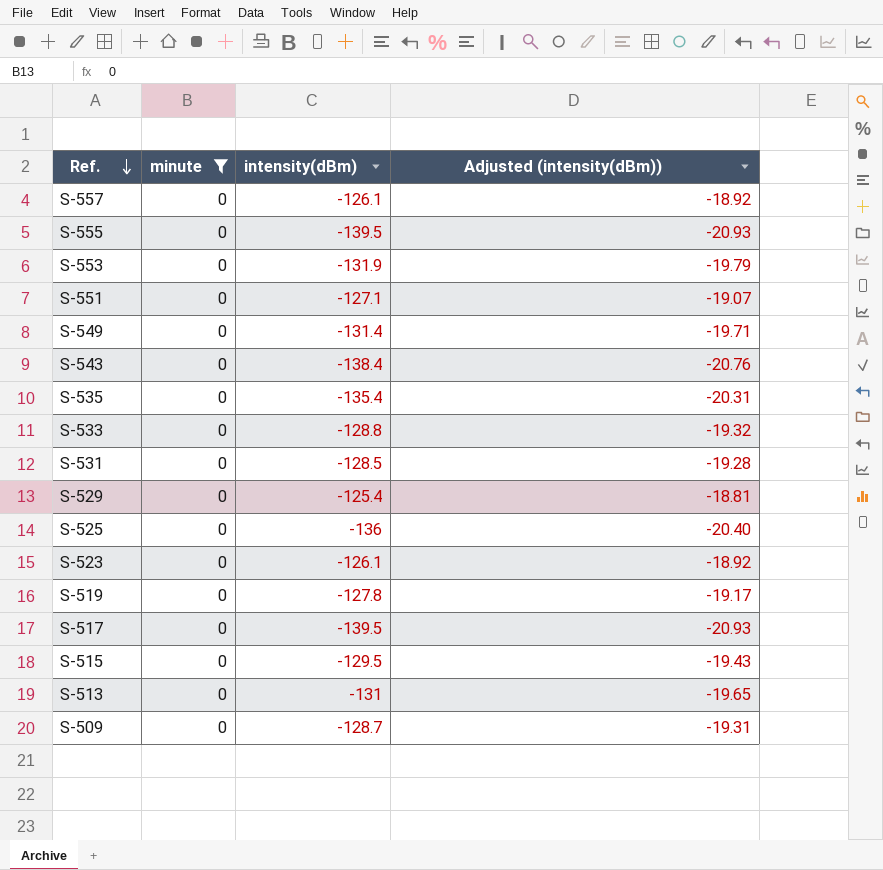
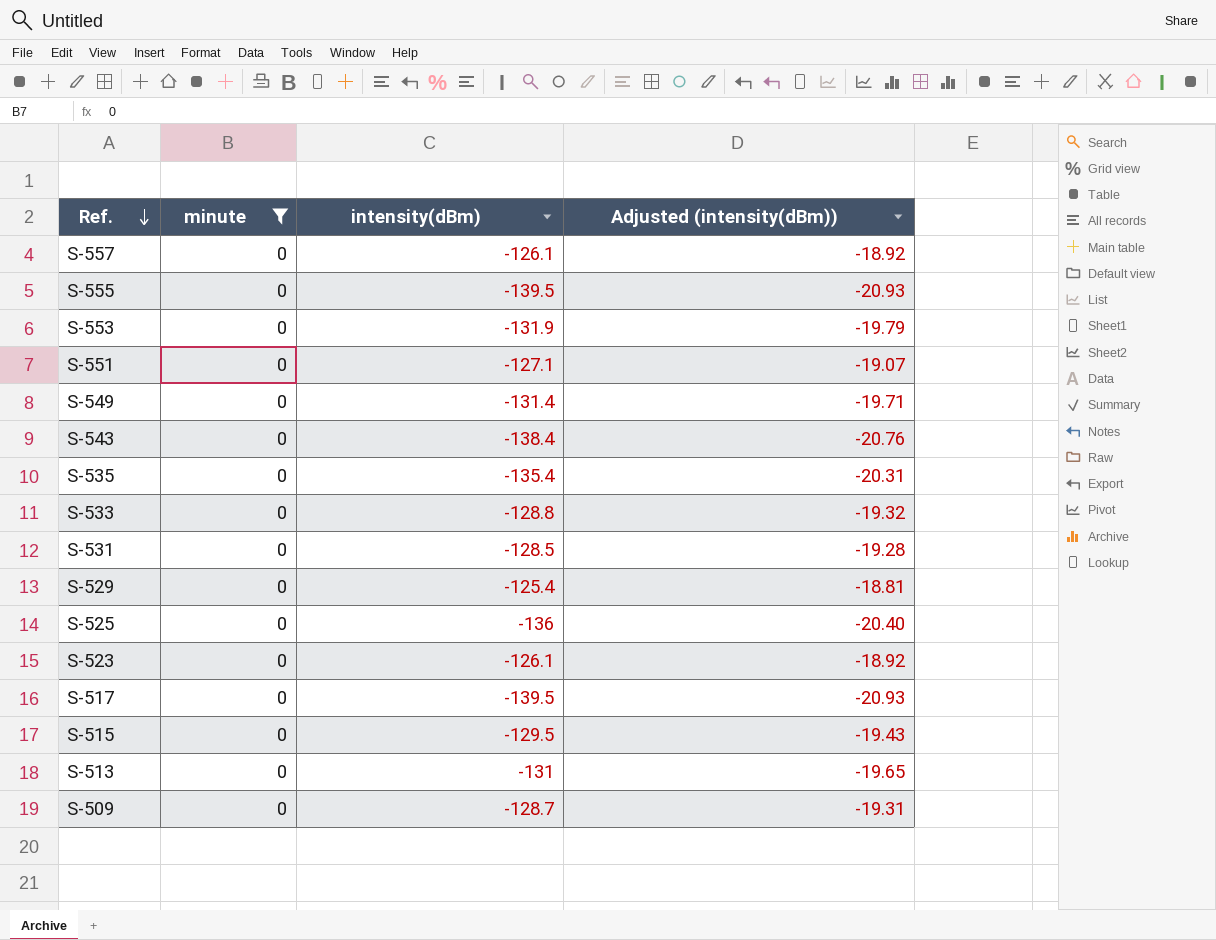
row S-519: 0 | -127.8 | -19.17 -> none

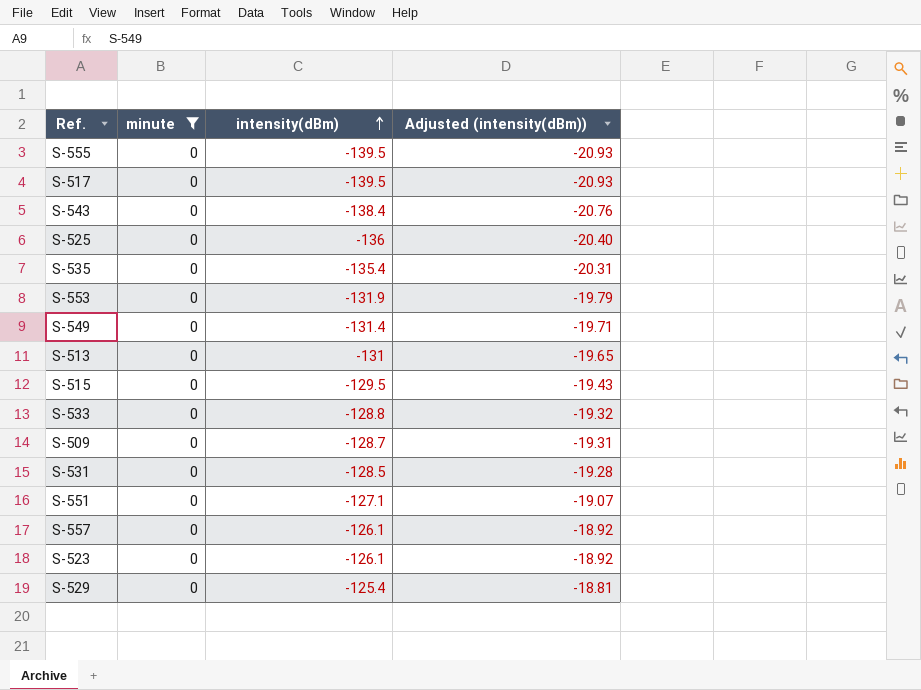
row order: Ref. descending -> intensity(dBm) ascending

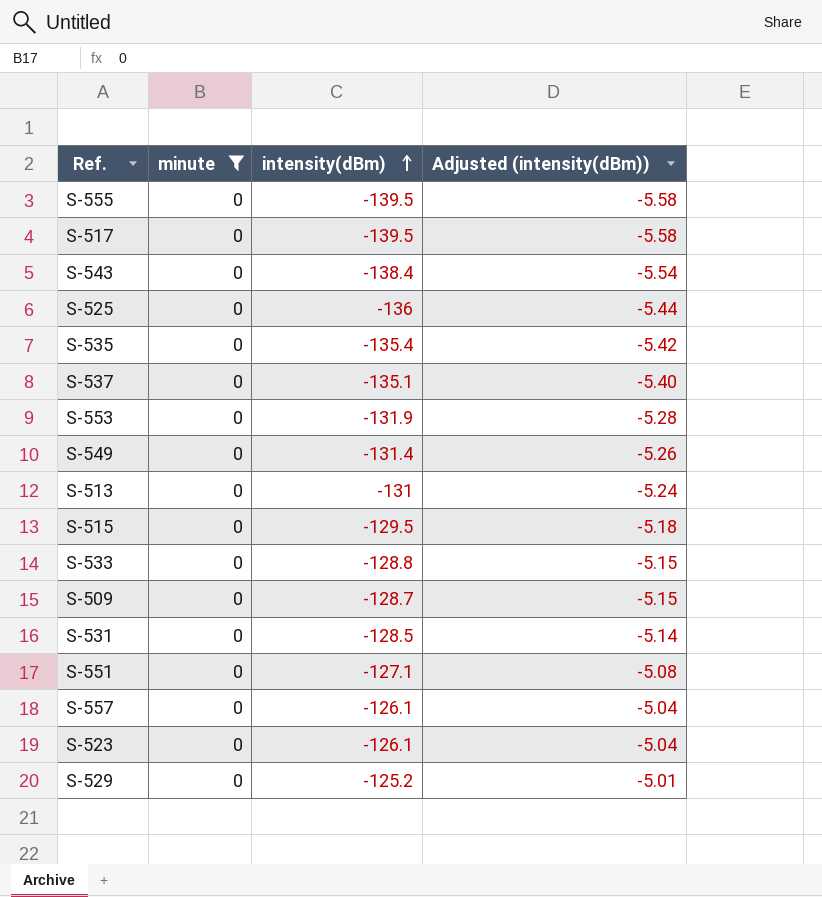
column Adjusted (intensity(dBm)) | formula: [intensity(dBm)] * 0.15 -> [intensity(dBm)] * 0.04
row S-537: none -> 0 | -135.1 | -5.40
S-529 | intensity(dBm): -125.4 -> -125.2

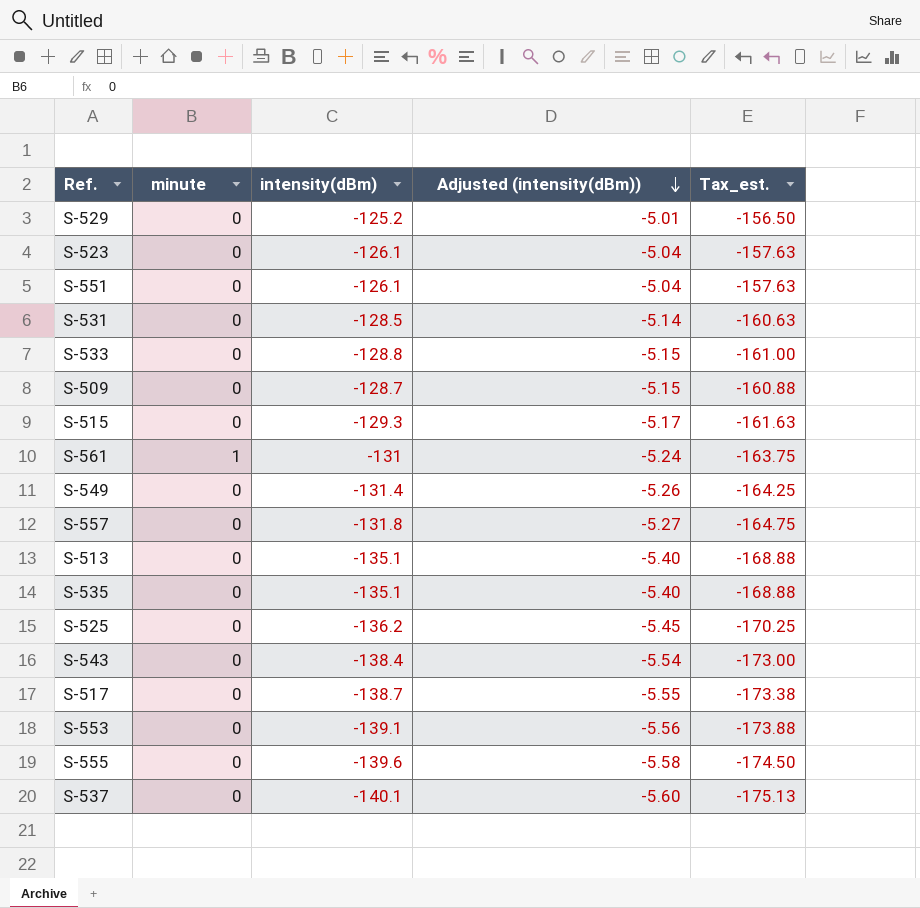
filter: minute = 0 -> none
row order: intensity(dBm) ascending -> Adjusted (intensity(dBm)) descending
column Tax_est. | formula: none -> [intensity(dBm)] * 1.25
S-551 | intensity(dBm): -127.1 -> -126.1
S-551 | Adjusted (intensity(dBm)): -5.08 -> -5.04
S-515 | intensity(dBm): -129.5 -> -129.3
S-515 | Adjusted (intensity(dBm)): -5.18 -> -5.17
S-557 | intensity(dBm): -126.1 -> -131.8
S-557 | Adjusted (intensity(dBm)): -5.04 -> -5.27
S-513 | intensity(dBm): -131 -> -135.1
S-513 | Adjusted (intensity(dBm)): -5.24 -> -5.40
S-535 | intensity(dBm): -135.4 -> -135.1
S-535 | Adjusted (intensity(dBm)): -5.42 -> -5.40
S-525 | intensity(dBm): -136 -> -136.2
S-525 | Adjusted (intensity(dBm)): -5.44 -> -5.45
S-517 | intensity(dBm): -139.5 -> -138.7
S-517 | Adjusted (intensity(dBm)): -5.58 -> -5.55
S-553 | intensity(dBm): -131.9 -> -139.1
S-553 | Adjusted (intensity(dBm)): -5.28 -> -5.56
S-555 | intensity(dBm): -139.5 -> -139.6
S-537 | intensity(dBm): -135.1 -> -140.1
S-537 | Adjusted (intensity(dBm)): -5.40 -> -5.60

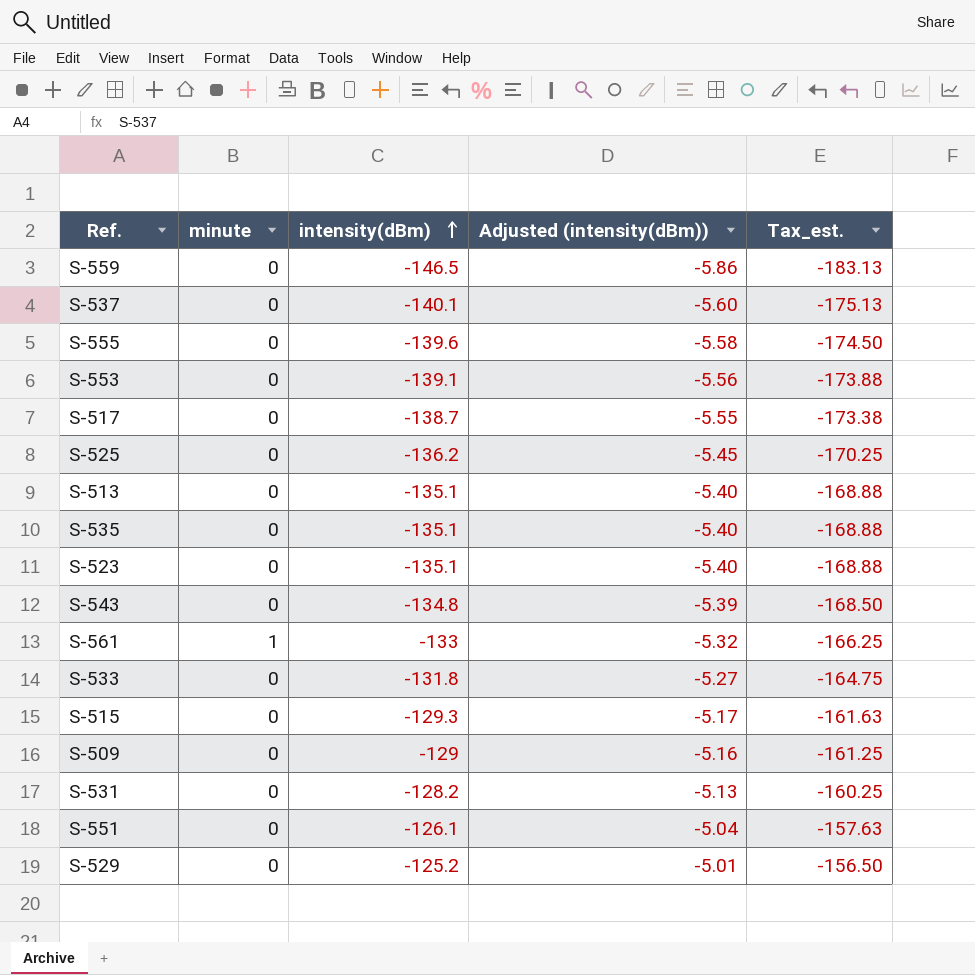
row order: Adjusted (intensity(dBm)) descending -> intensity(dBm) ascending
row S-549: 0 | -131.4 | -5.26 | -164.25 -> none
row S-557: 0 | -131.8 | -5.27 | -164.75 -> none
row S-559: none -> 0 | -146.5 | -5.86 | -183.13
S-523 | intensity(dBm): -126.1 -> -135.1
S-523 | Adjusted (intensity(dBm)): -5.04 -> -5.40
S-523 | Tax_est.: -157.63 -> -168.88
S-543 | intensity(dBm): -138.4 -> -134.8
S-543 | Adjusted (intensity(dBm)): -5.54 -> -5.39
S-543 | Tax_est.: -173.00 -> -168.50
S-561 | intensity(dBm): -131 -> -133
S-561 | Adjusted (intensity(dBm)): -5.24 -> -5.32
S-561 | Tax_est.: -163.75 -> -166.25
S-533 | intensity(dBm): -128.8 -> -131.8
S-533 | Adjusted (intensity(dBm)): -5.15 -> -5.27
S-533 | Tax_est.: -161.00 -> -164.75
S-509 | intensity(dBm): -128.7 -> -129
S-509 | Adjusted (intensity(dBm)): -5.15 -> -5.16
S-509 | Tax_est.: -160.88 -> -161.25
S-531 | intensity(dBm): -128.5 -> -128.2
S-531 | Adjusted (intensity(dBm)): -5.14 -> -5.13
S-531 | Tax_est.: -160.63 -> -160.25

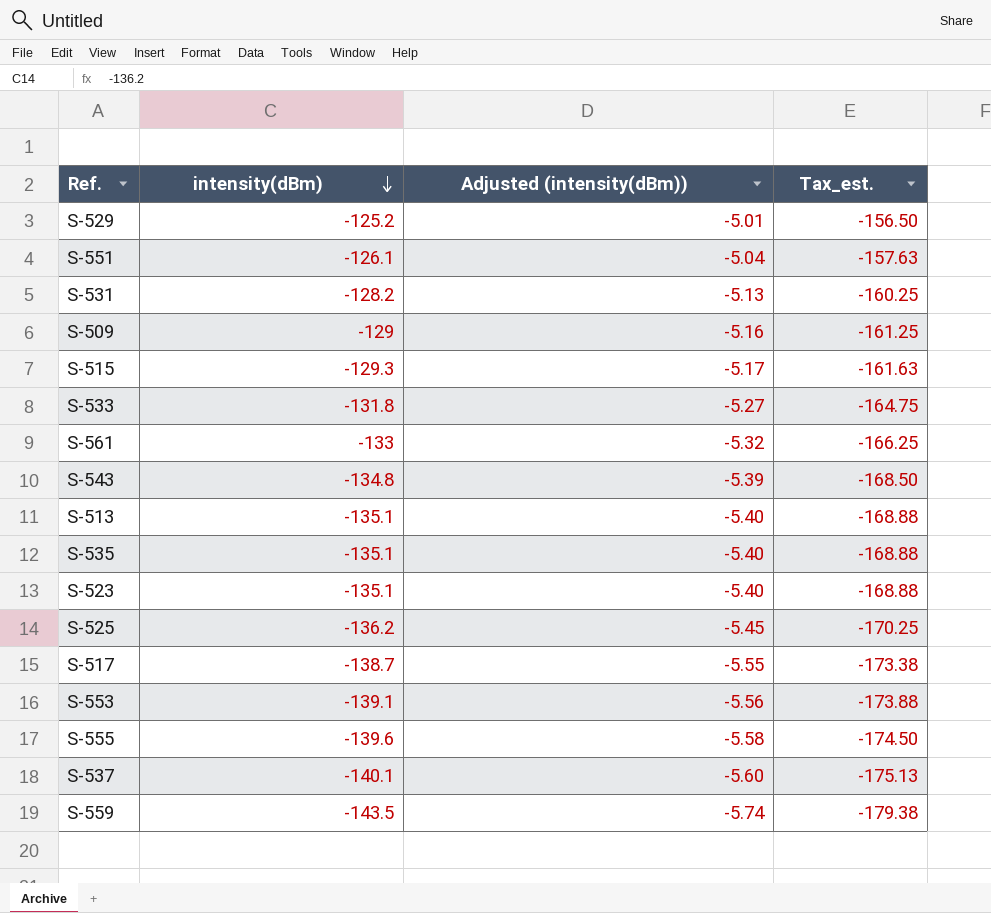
row order: intensity(dBm) ascending -> intensity(dBm) descending
column minute | position: 2 -> none
S-559 | intensity(dBm): -146.5 -> -143.5
S-559 | Adjusted (intensity(dBm)): -5.86 -> -5.74
S-559 | Tax_est.: -183.13 -> -179.38

